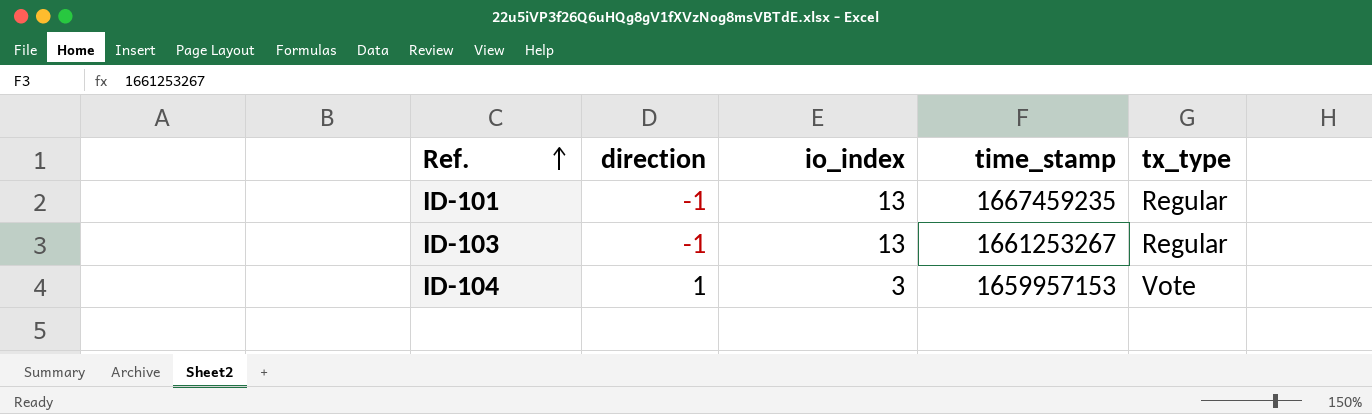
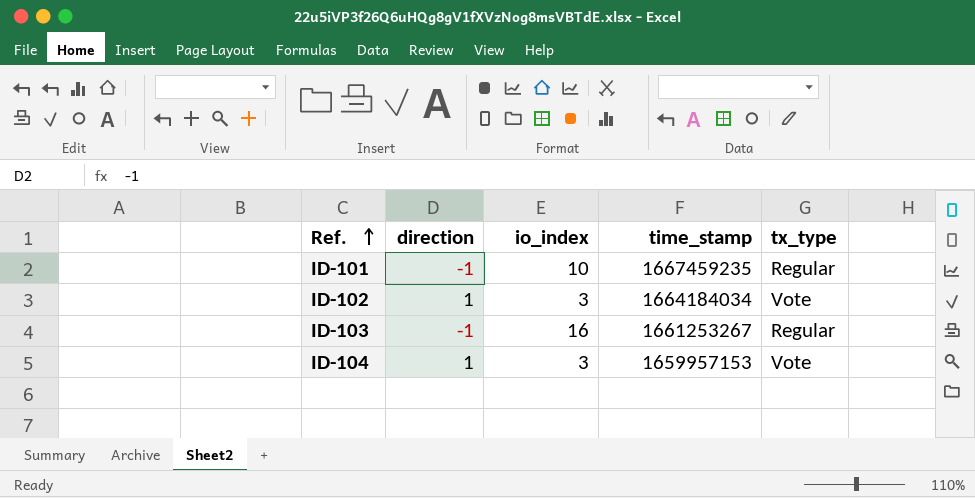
ID-101 | io_index: 13 -> 10
row ID-102: none -> 1 | 3 | 1664184034 | Vote
ID-103 | io_index: 13 -> 16

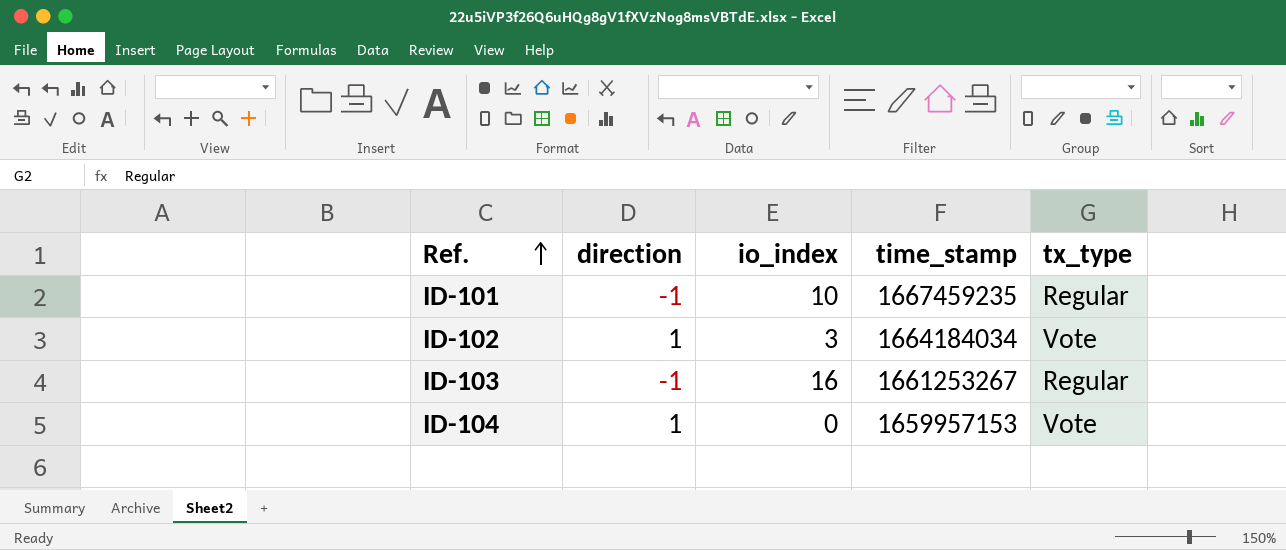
ID-104 | io_index: 3 -> 0

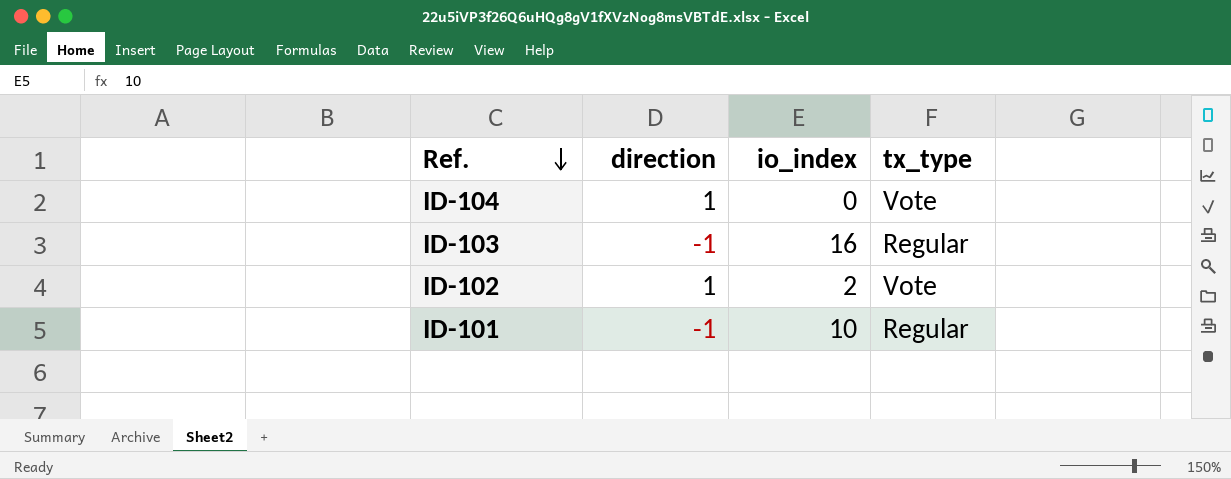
row order: Ref. ascending -> Ref. descending
column time_stamp | position: 4 -> none
ID-102 | io_index: 3 -> 2

